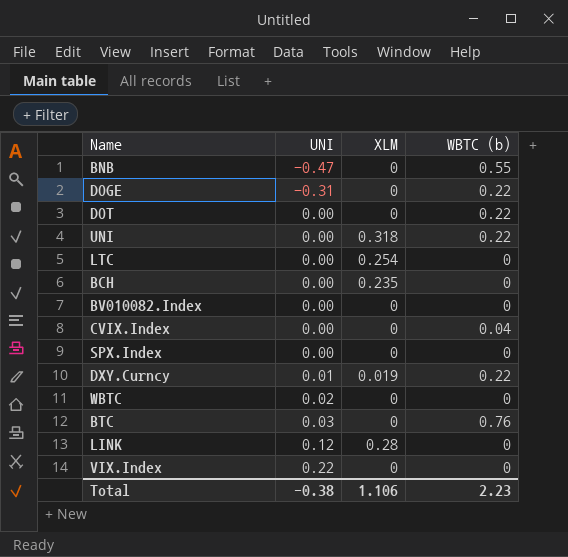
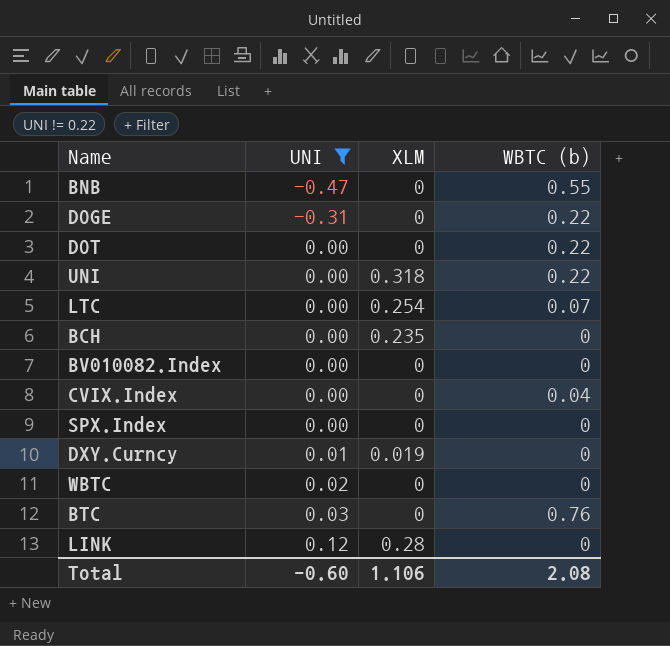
filter: none -> UNI != 0.22
LTC | WBTC (b): 0 -> 0.07
DXY.Curncy | WBTC (b): 0.22 -> 0
Total | UNI: -0.38 -> -0.60
Total | WBTC (b): 2.23 -> 2.08

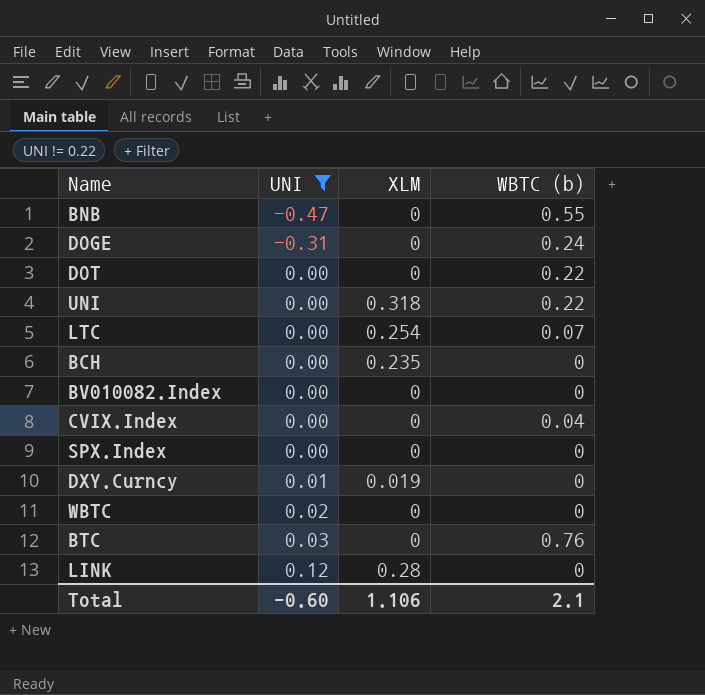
DOGE | WBTC (b): 0.22 -> 0.24
Total | WBTC (b): 2.08 -> 2.1

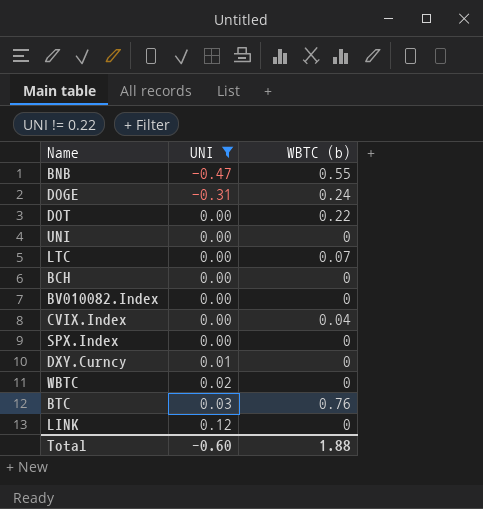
column XLM | position: 3 -> none
UNI | WBTC (b): 0.22 -> 0
Total | WBTC (b): 2.1 -> 1.88

